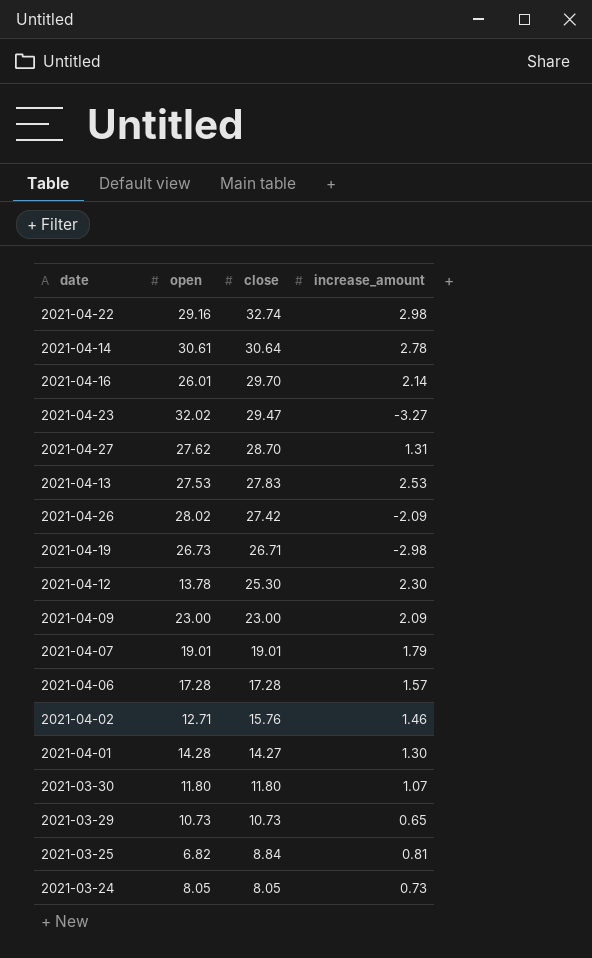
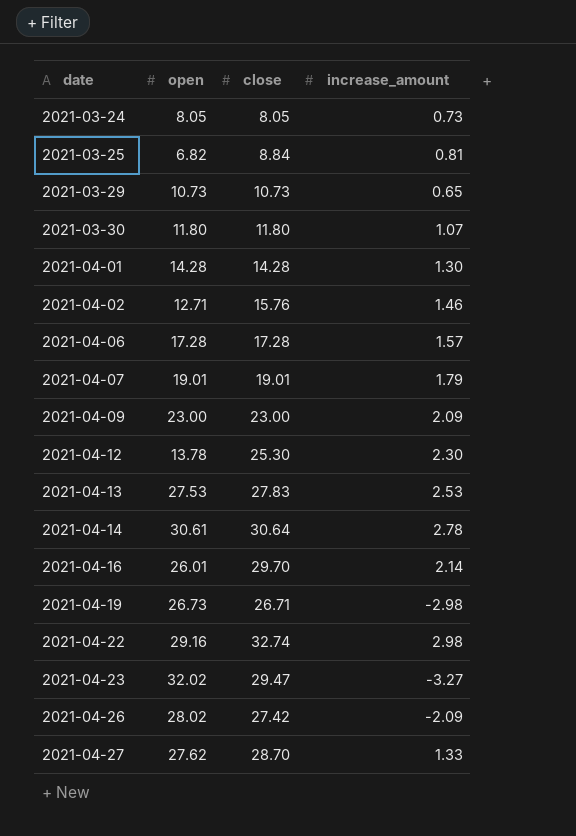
row order: close descending -> date ascending
2021-04-01 | close: 14.27 -> 14.28
2021-04-27 | increase_amount: 1.31 -> 1.33

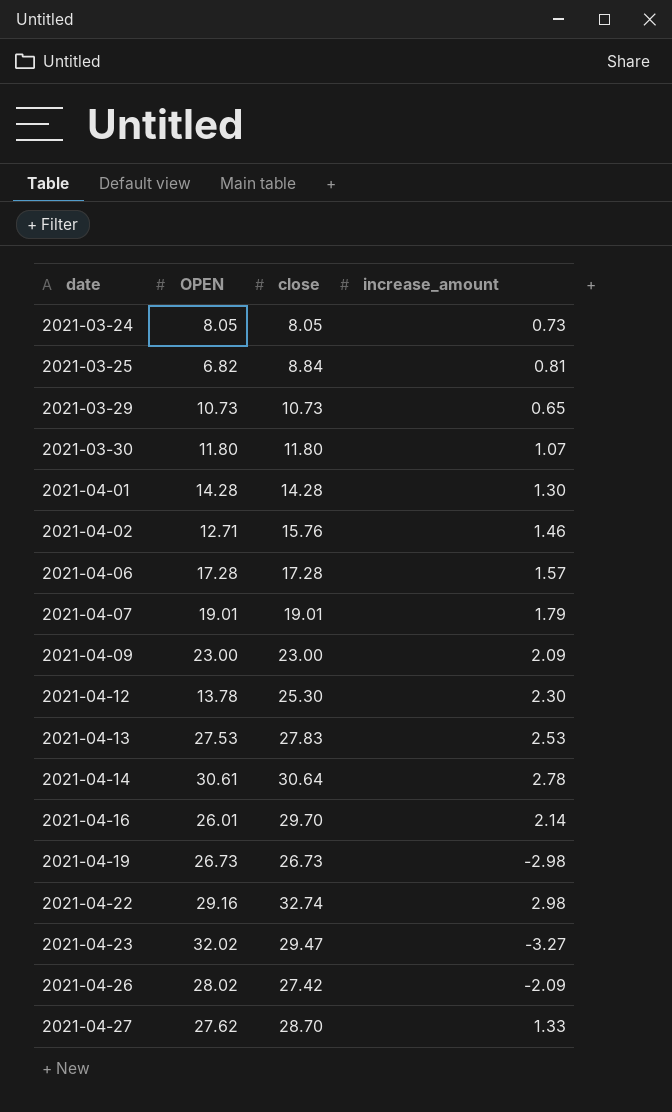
column name: open -> OPEN
2021-04-19 | close: 26.71 -> 26.73

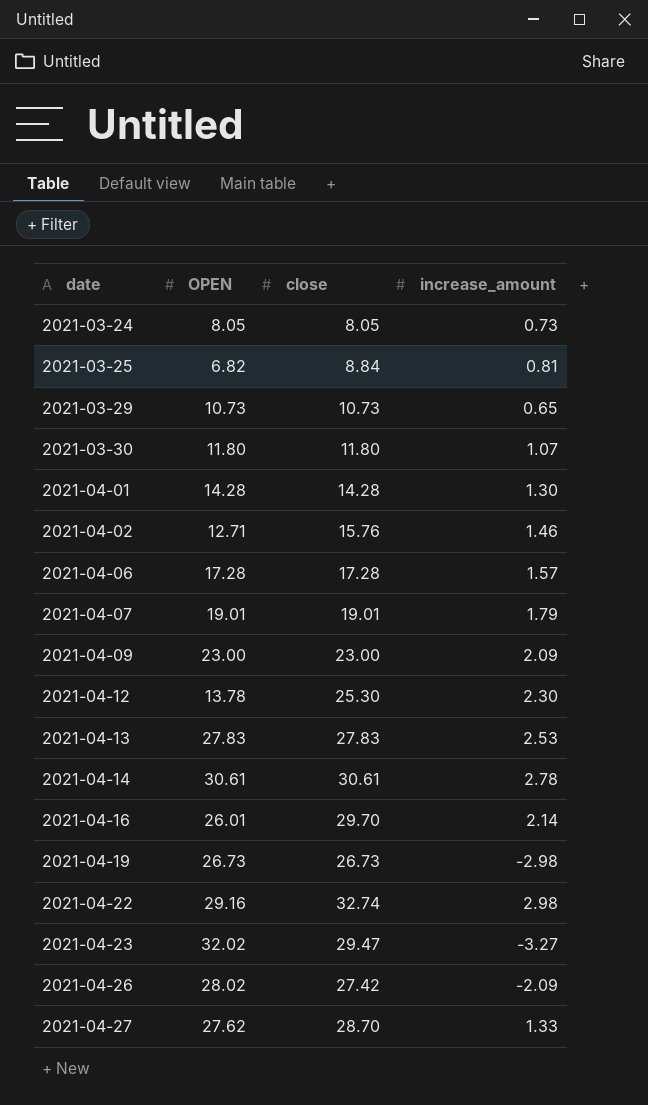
2021-04-13 | OPEN: 27.53 -> 27.83
2021-04-14 | close: 30.64 -> 30.61

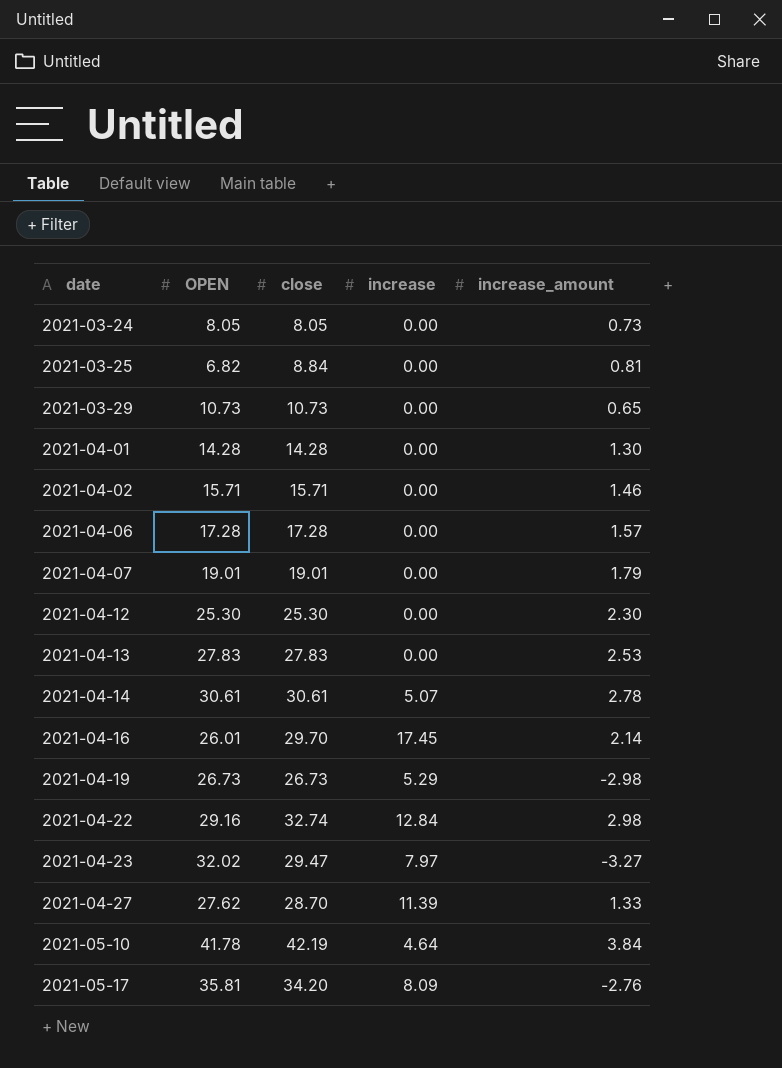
column increase | position: none -> 4
row 2021-03-30: 11.80 | 11.80 | 1.07 -> none
row 2021-04-09: 23.00 | 23.00 | 2.09 -> none
row 2021-04-26: 28.02 | 27.42 | -2.09 -> none
2021-04-02 | OPEN: 12.71 -> 15.71
2021-04-02 | close: 15.76 -> 15.71
2021-04-12 | OPEN: 13.78 -> 25.30
row 2021-05-10: none -> 41.78 | 42.19 | 4.64 | 3.84
row 2021-05-17: none -> 35.81 | 34.20 | 8.09 | -2.76

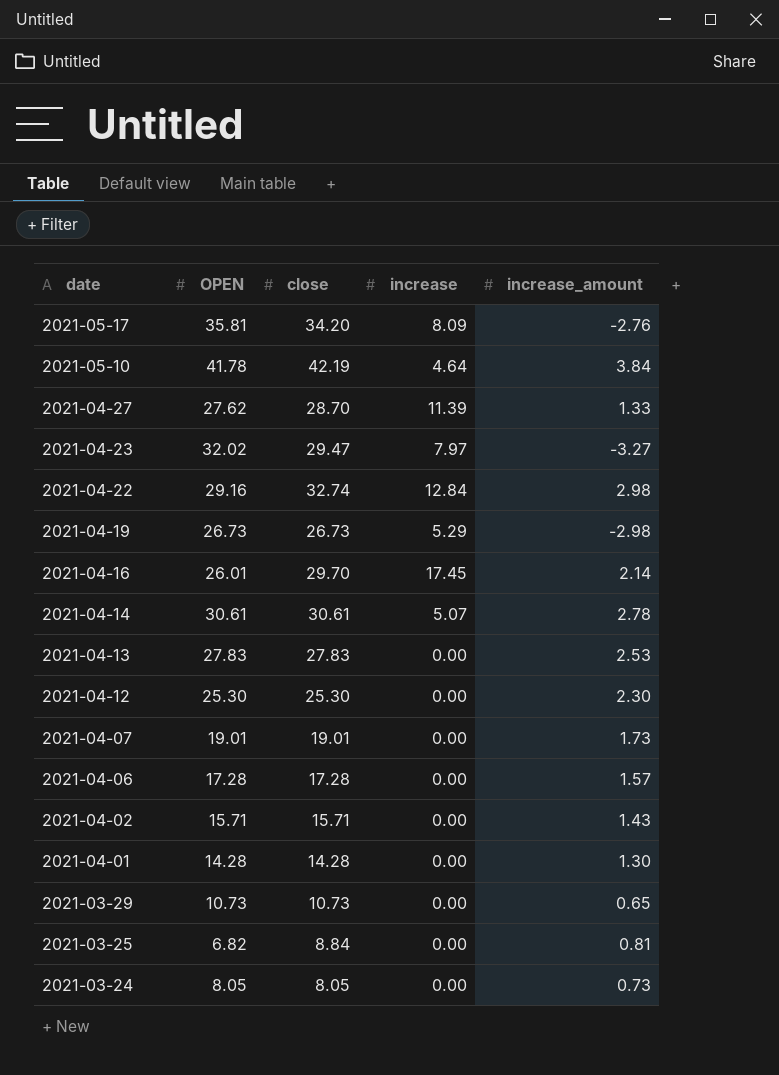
row order: date ascending -> date descending
2021-04-07 | increase_amount: 1.79 -> 1.73
2021-04-02 | increase_amount: 1.46 -> 1.43

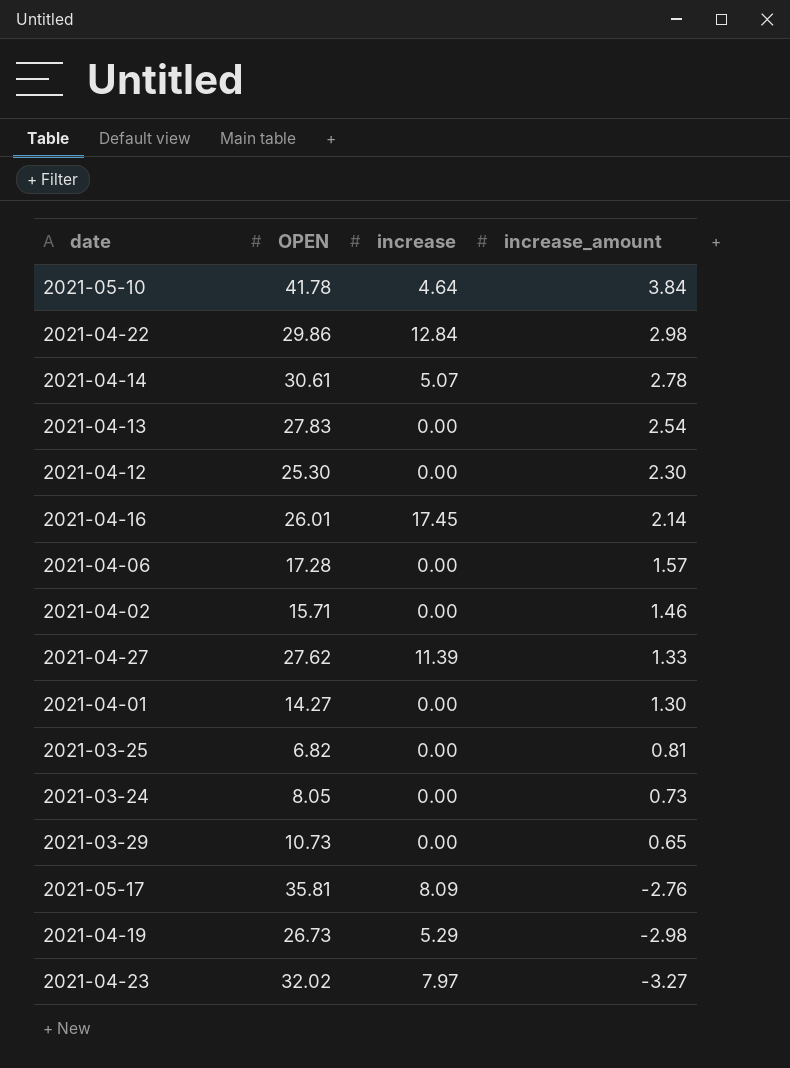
row order: date descending -> increase_amount descending
column close | position: 3 -> none
row 2021-04-07: 19.01 | 19.01 | 0.00 | 1.73 -> none
2021-04-22 | OPEN: 29.16 -> 29.86
2021-04-13 | increase_amount: 2.53 -> 2.54
2021-04-02 | increase_amount: 1.43 -> 1.46
2021-04-01 | OPEN: 14.28 -> 14.27

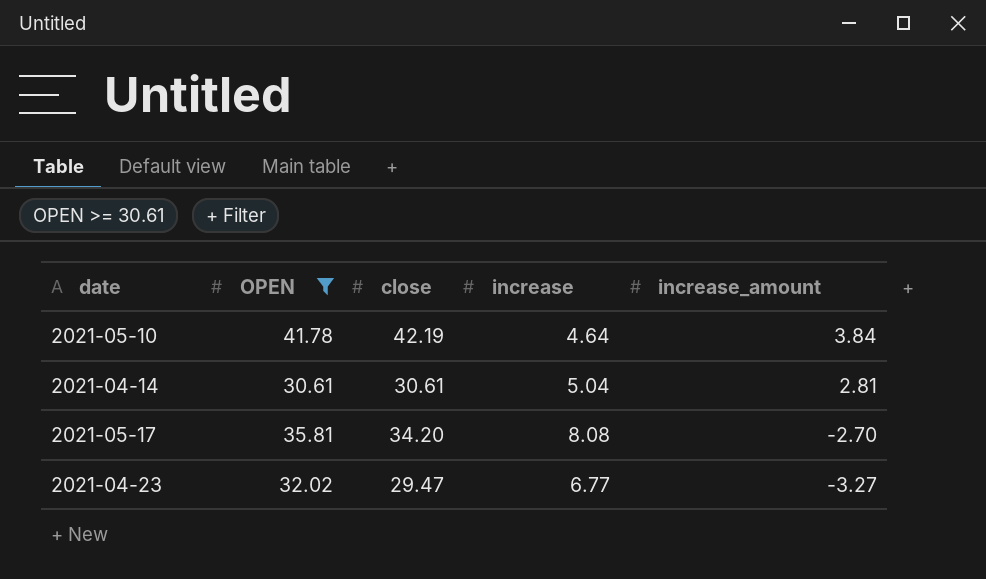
filter: none -> OPEN >= 30.61
column close | position: none -> 3
2021-04-14 | increase: 5.07 -> 5.04
2021-04-14 | increase_amount: 2.78 -> 2.81
2021-05-17 | increase: 8.09 -> 8.08
2021-05-17 | increase_amount: -2.76 -> -2.70
2021-04-23 | increase: 7.97 -> 6.77

